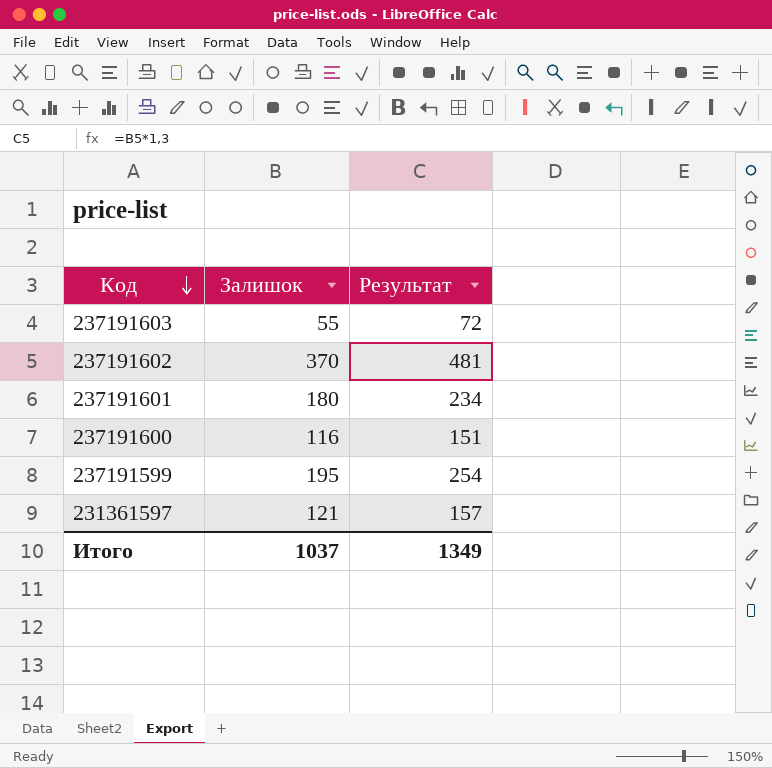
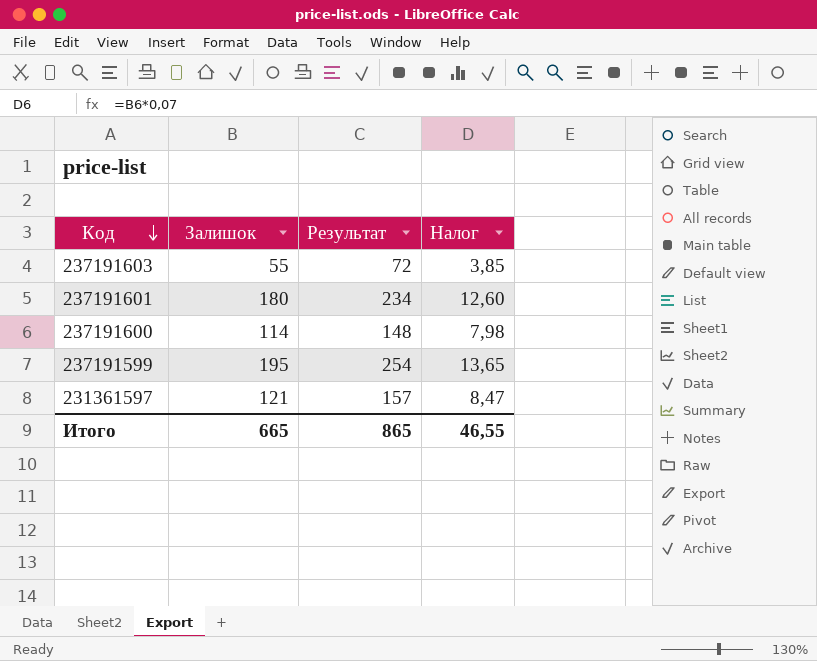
column Налог | formula: none -> [Залишок] * 0,07
row 237191602: 370 | 481 -> none
237191600 | Залишок: 116 -> 114
237191600 | Результат: 151 -> 148
Итого | Залишок: 1037 -> 665
Итого | Результат: 1349 -> 865

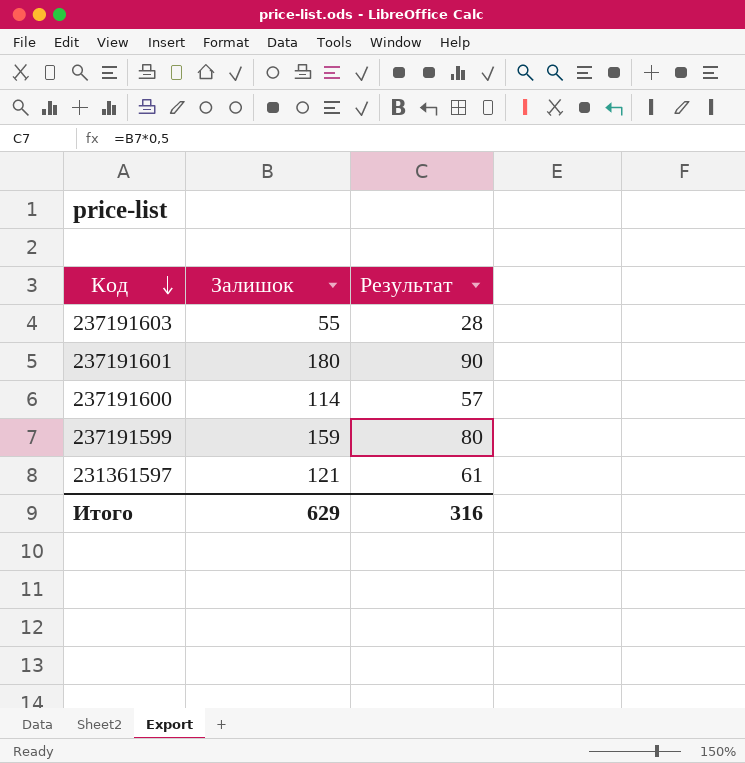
column Налог | formula: [Залишок] * 0,07 -> none
column Результат | formula: [Залишок] * 1,3 -> [Залишок] * 0,5
237191599 | Залишок: 195 -> 159
Итого | Залишок: 665 -> 629
Итого | Результат: 865 -> 316

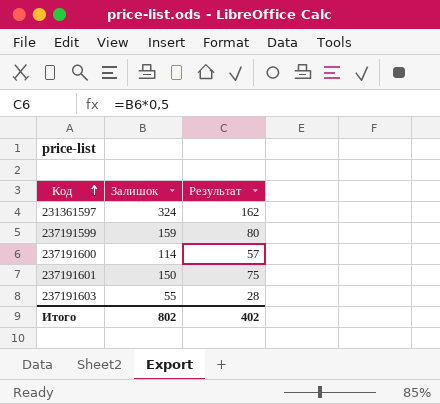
row order: Код descending -> Код ascending
231361597 | Залишок: 121 -> 324
231361597 | Результат: 61 -> 162
237191601 | Залишок: 180 -> 150
237191601 | Результат: 90 -> 75
Итого | Залишок: 629 -> 802
Итого | Результат: 316 -> 402

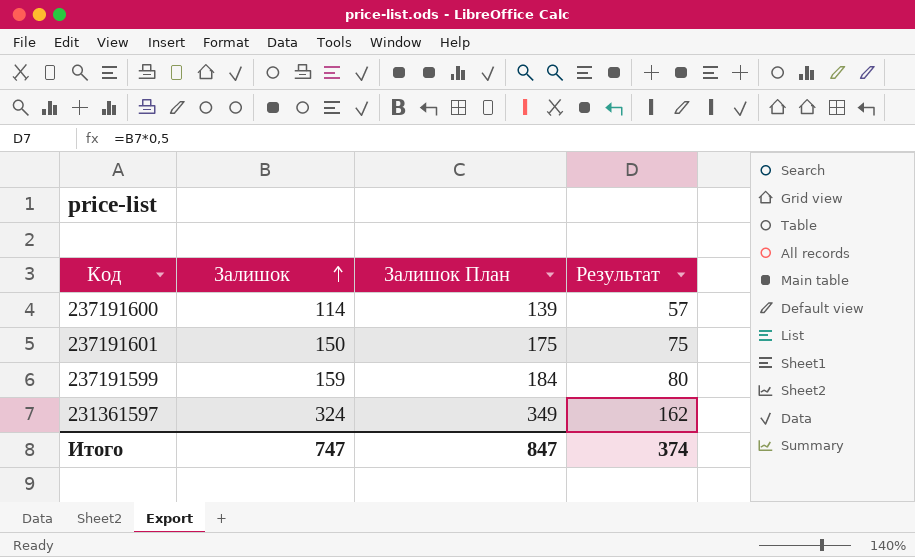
row order: Код ascending -> Залишок ascending
column Залишок План | formula: none -> [Залишок] + 25
row 237191603: 55 | 28 -> none
Итого | Залишок: 802 -> 747
Итого | Результат: 402 -> 374

